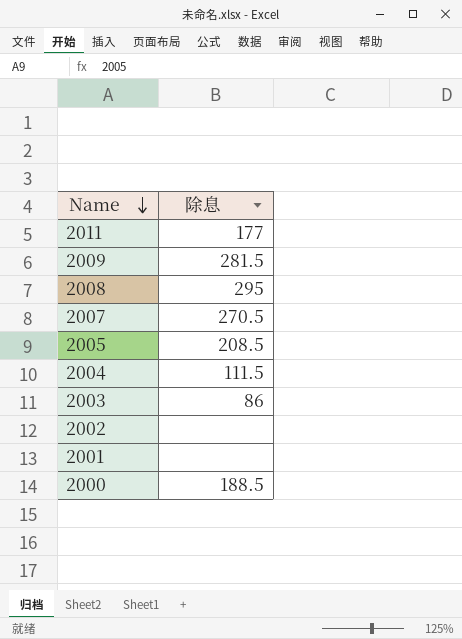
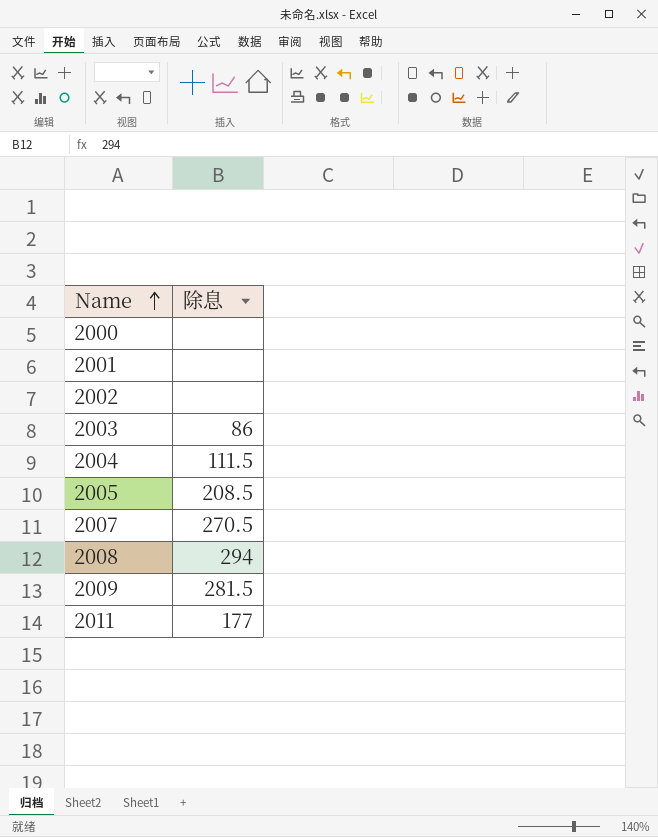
row order: Name descending -> Name ascending
2000 | 除息: 188.5 -> none
2008 | 除息: 295 -> 294

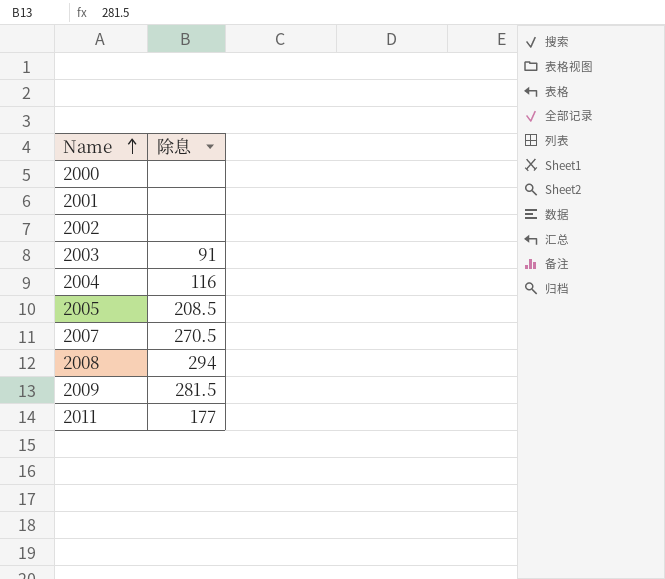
2003 | 除息: 86 -> 91
2004 | 除息: 111.5 -> 116

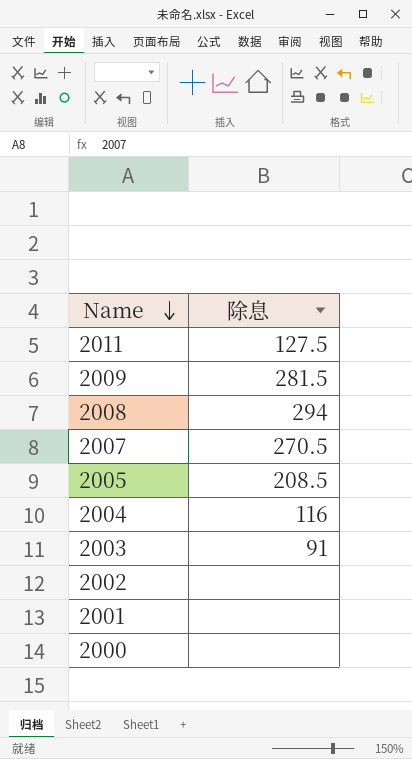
row order: Name ascending -> Name descending
2011 | 除息: 177 -> 127.5

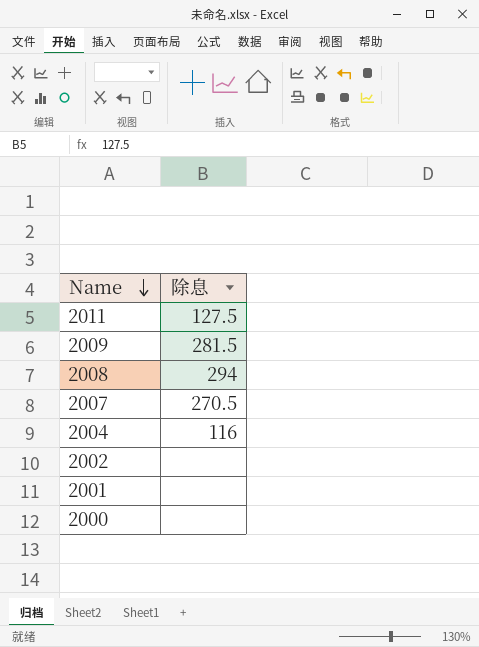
row 2005: 208.5 -> none
row 2003: 91 -> none

